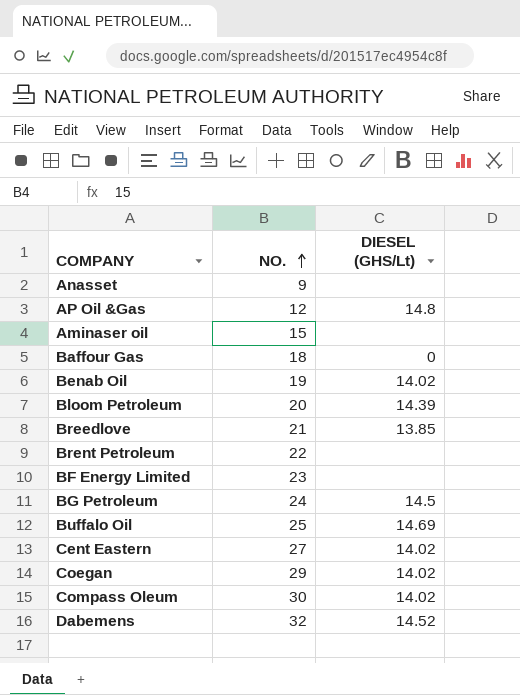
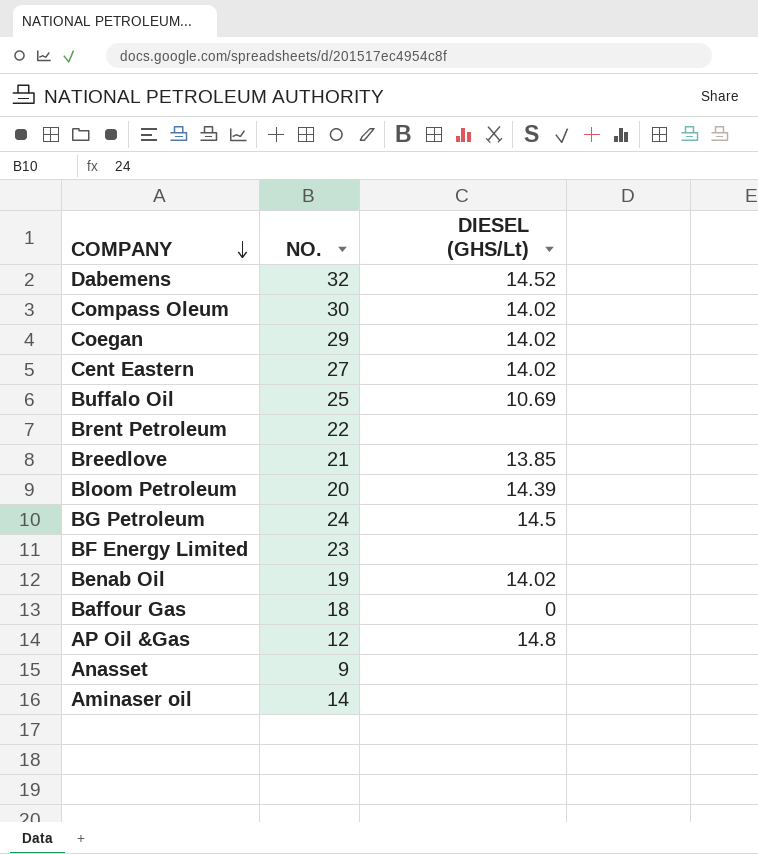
row order: NO. ascending -> COMPANY descending
Buffalo Oil | DIESEL (GHS/Lt): 14.69 -> 10.69
Aminaser oil | NO.: 15 -> 14

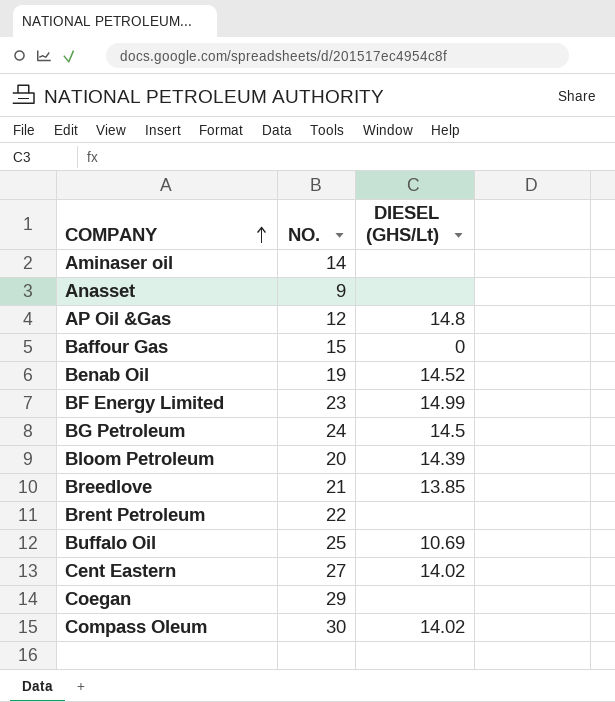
row order: COMPANY descending -> COMPANY ascending
row Dabemens: 32 | 14.52 -> none
Baffour Gas | NO.: 18 -> 15
Benab Oil | DIESEL (GHS/Lt): 14.02 -> 14.52
BF Energy Limited | DIESEL (GHS/Lt): none -> 14.99
Coegan | DIESEL (GHS/Lt): 14.02 -> none

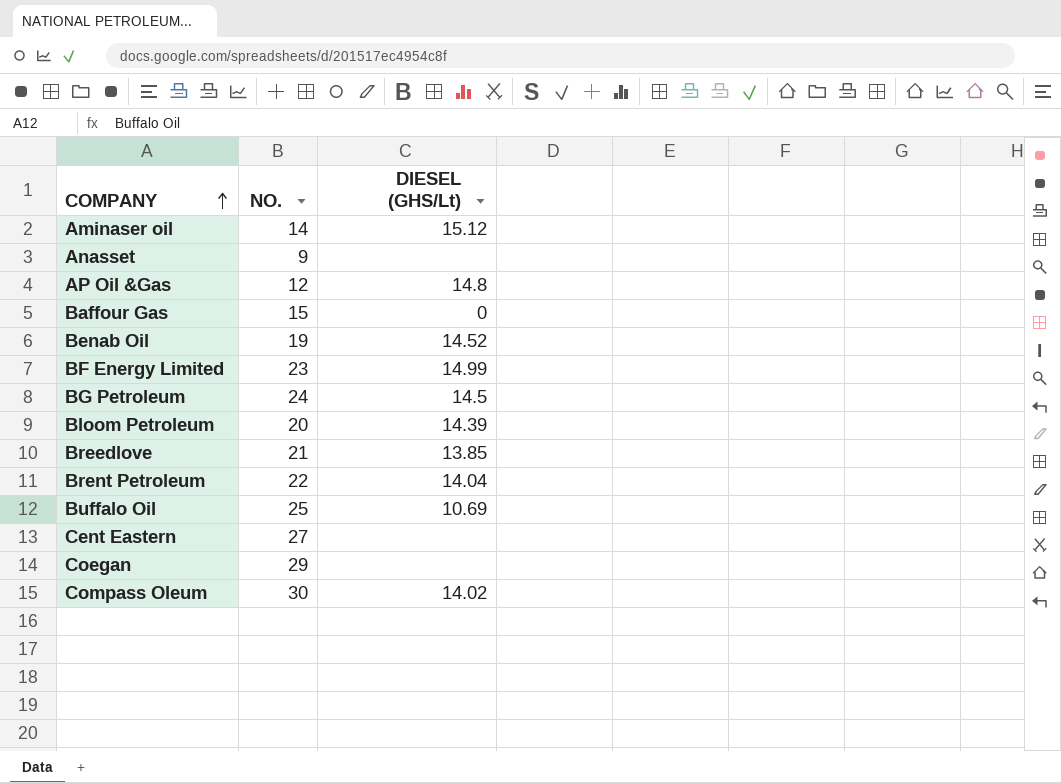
Aminaser oil | DIESEL (GHS/Lt): none -> 15.12
Brent Petroleum | DIESEL (GHS/Lt): none -> 14.04
Cent Eastern | DIESEL (GHS/Lt): 14.02 -> none

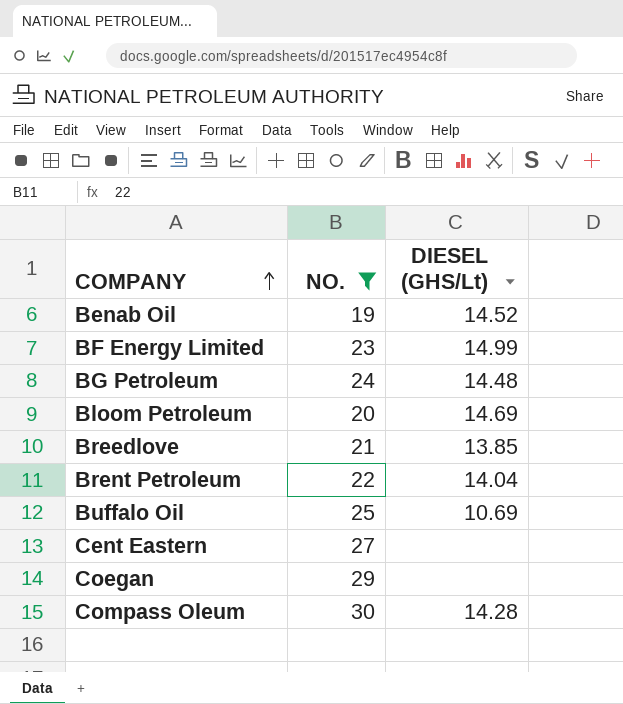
filter: none -> NO. >= 19
BG Petroleum | DIESEL (GHS/Lt): 14.5 -> 14.48
Bloom Petroleum | DIESEL (GHS/Lt): 14.39 -> 14.69
Compass Oleum | DIESEL (GHS/Lt): 14.02 -> 14.28

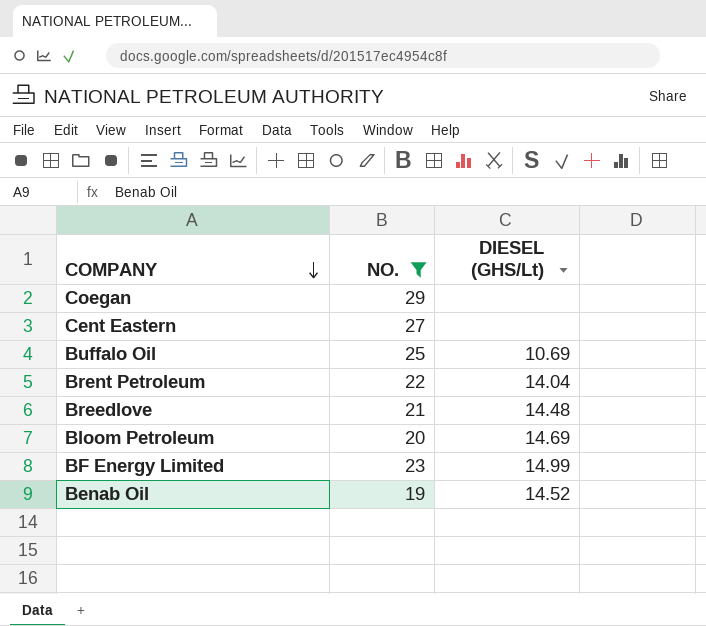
row order: COMPANY ascending -> COMPANY descending
row BG Petroleum: 24 | 14.48 -> none
row Compass Oleum: 30 | 14.28 -> none
Breedlove | DIESEL (GHS/Lt): 13.85 -> 14.48

